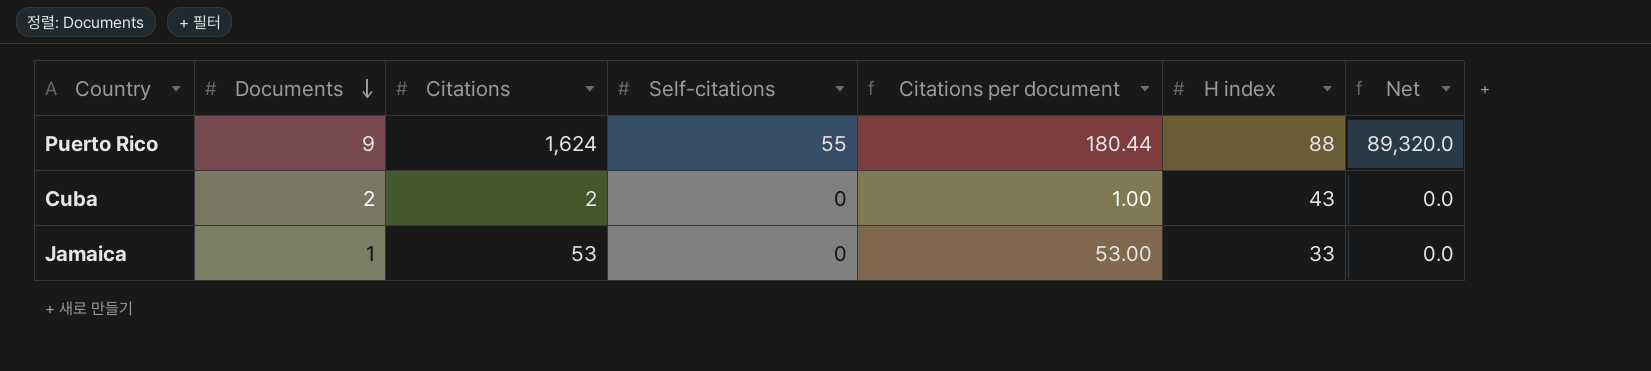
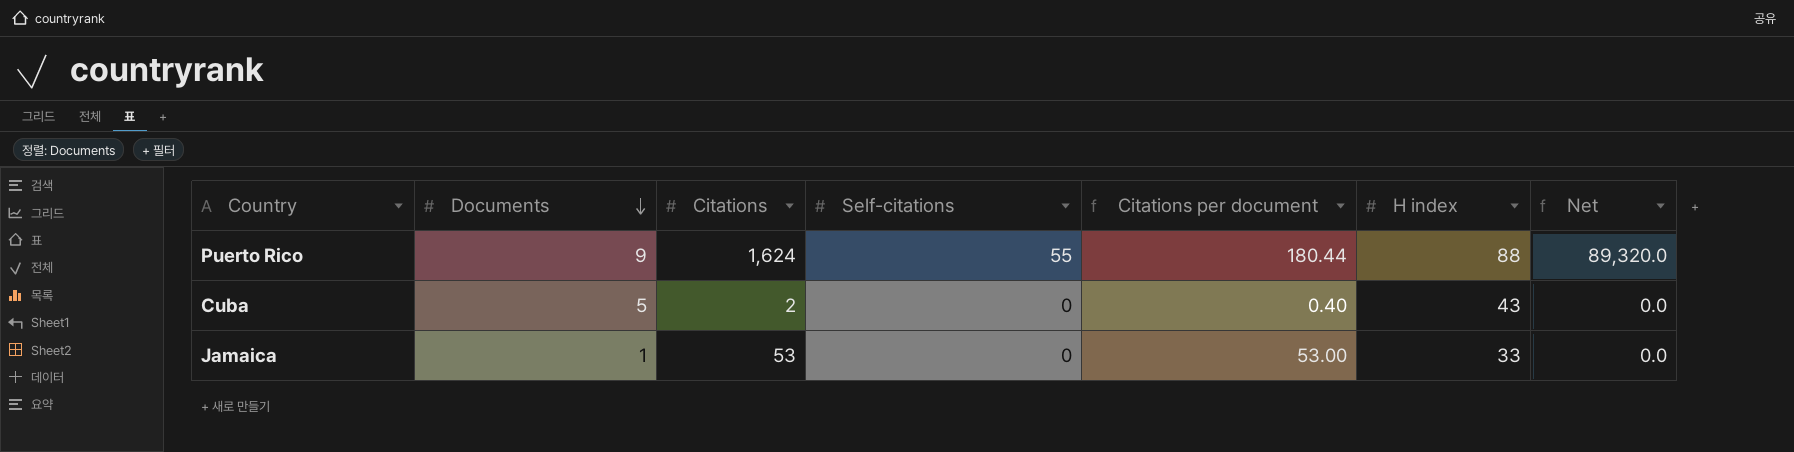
Cuba | Documents: 2 -> 5
Cuba | Citations per document: 1.00 -> 0.40

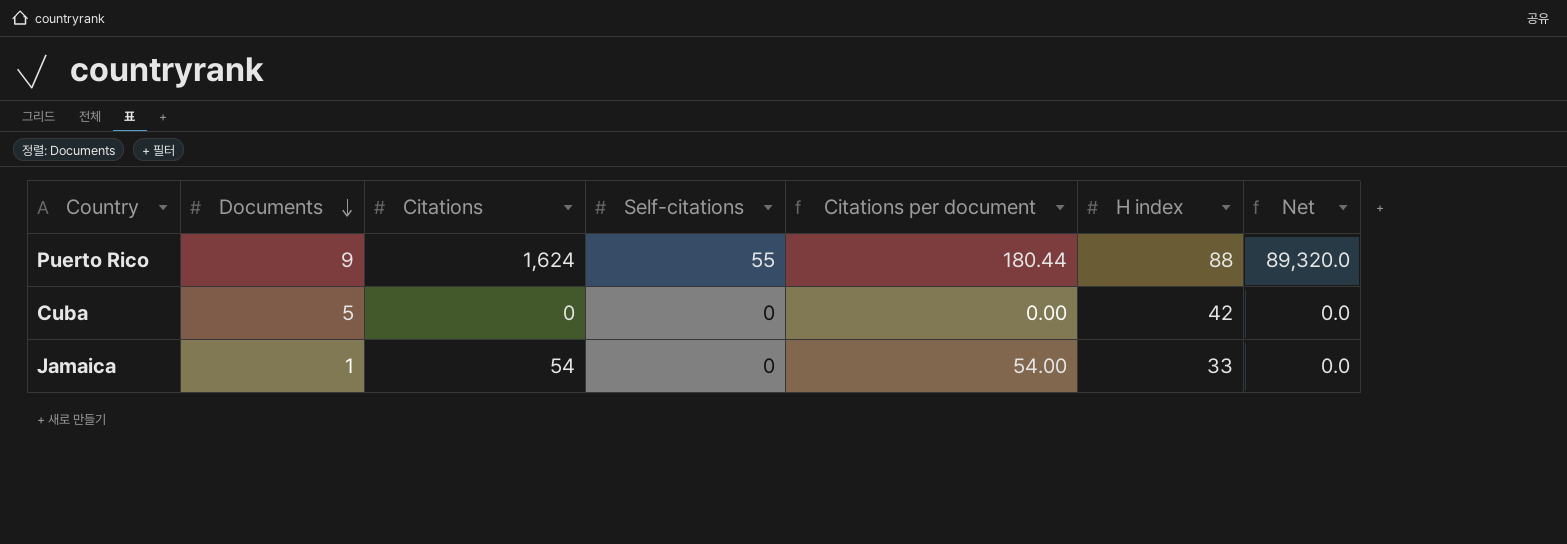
Cuba | Citations: 2 -> 0
Cuba | Citations per document: 0.40 -> 0.00
Cuba | H index: 43 -> 42
Jamaica | Citations: 53 -> 54
Jamaica | Citations per document: 53.00 -> 54.00

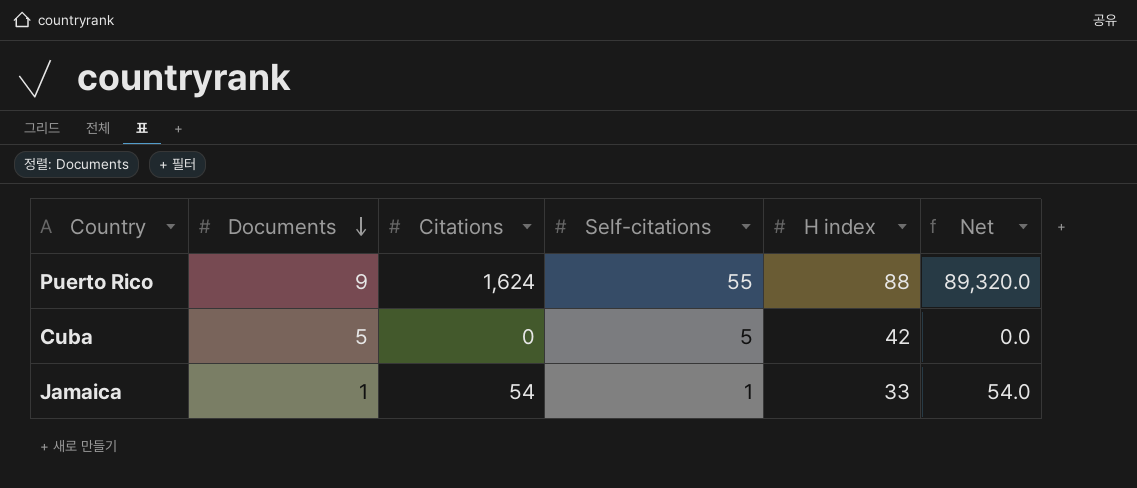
column Citations per document | formula: [Citations] / [Documents] -> none
Cuba | Self-citations: 0 -> 5
Jamaica | Self-citations: 0 -> 1
Jamaica | Net: 0.0 -> 54.0

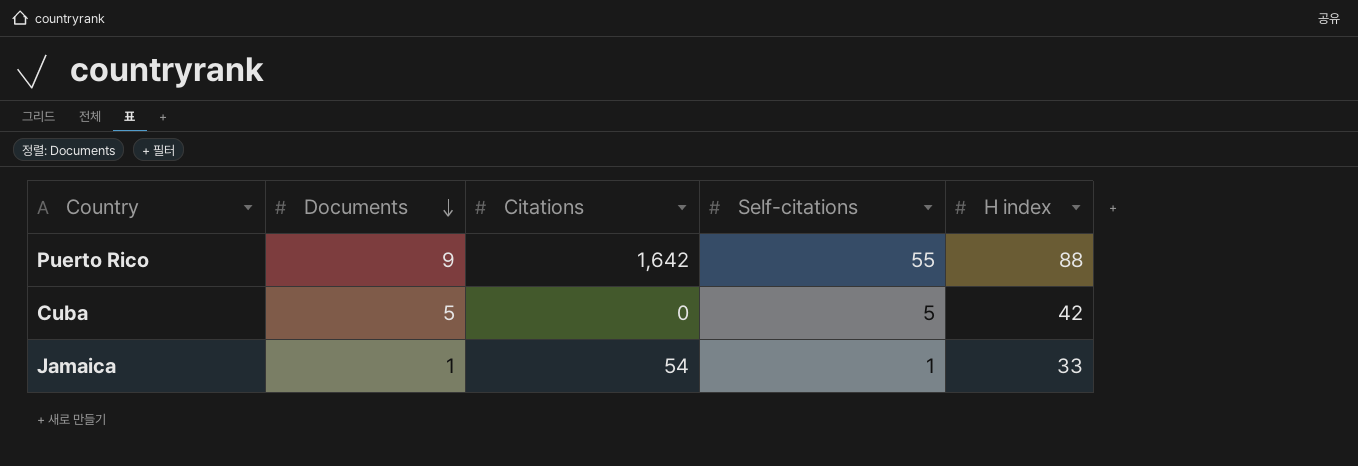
column Net | formula: [Citations] * [Self-citations] -> none
Puerto Rico | Citations: 1,624 -> 1,642

